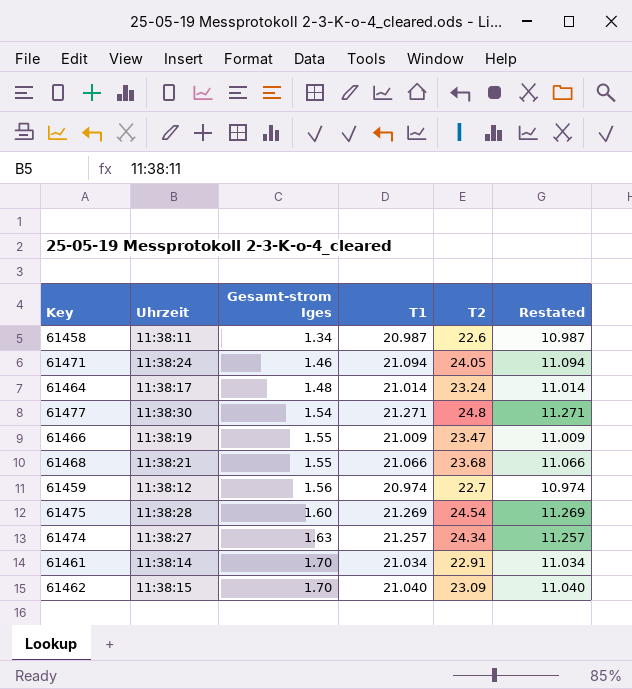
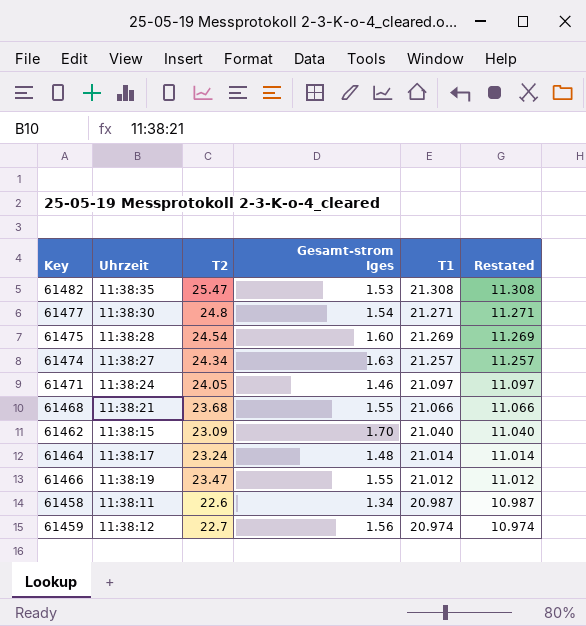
row order: Gesamt-strom Iges ascending -> T1 descending
column T2 | position: 5 -> 3
row 61461: 11:38:14 | 1.70 | 21.034 | 22.91 | 11.034 -> none
row 61482: none -> 11:38:35 | 25.47 | 1.53 | 21.308 | 11.308
61471 | T1: 21.094 -> 21.097
61471 | Restated: 11.094 -> 11.097
61466 | T1: 21.009 -> 21.012
61466 | Restated: 11.009 -> 11.012

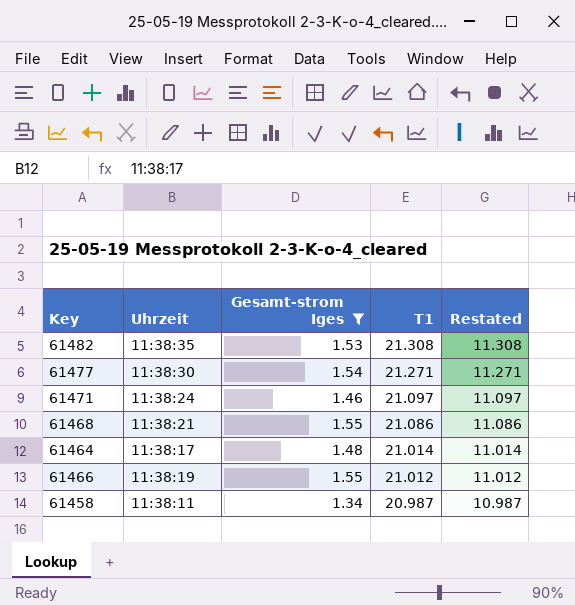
filter: none -> Gesamt-strom Iges <= 1.55
column T2 | position: 3 -> none
61468 | T1: 21.066 -> 21.086
61468 | Restated: 11.066 -> 11.086

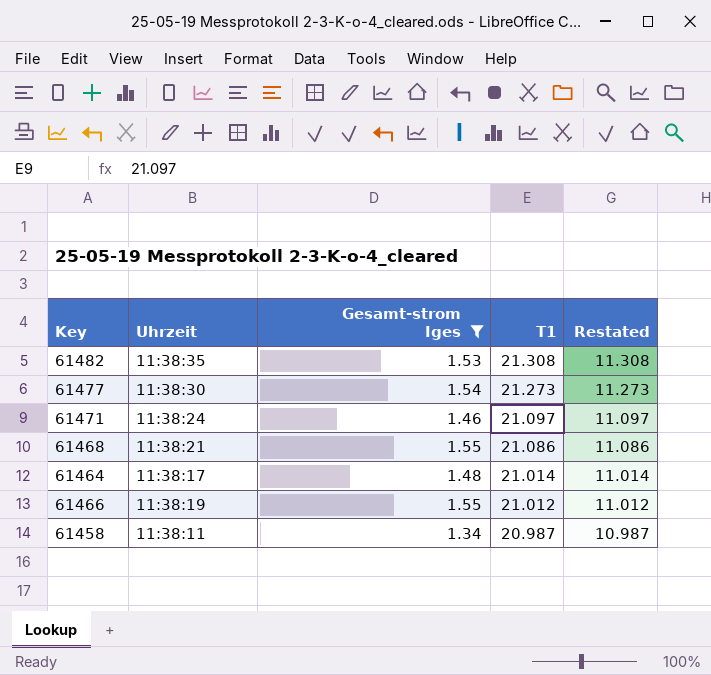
61477 | T1: 21.271 -> 21.273
61477 | Restated: 11.271 -> 11.273

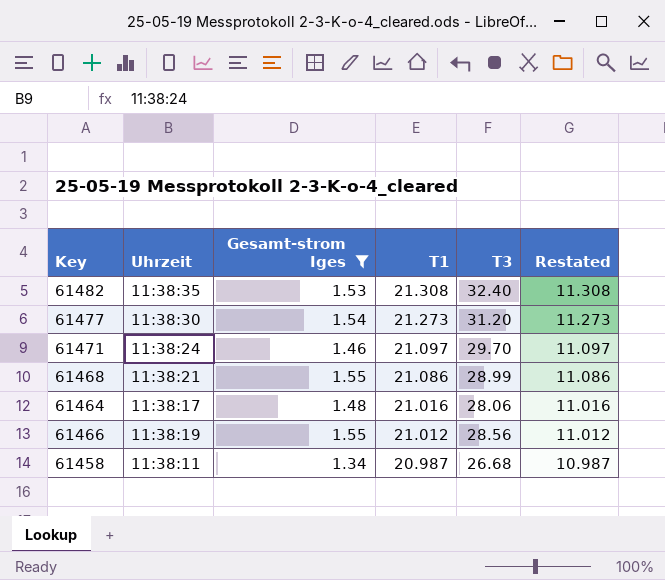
column T3 | position: none -> 5
61464 | T1: 21.014 -> 21.016
61464 | Restated: 11.014 -> 11.016

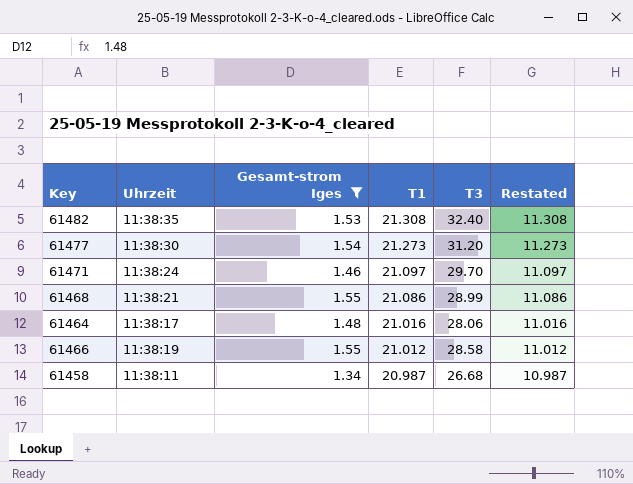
61466 | T3: 28.56 -> 28.58

